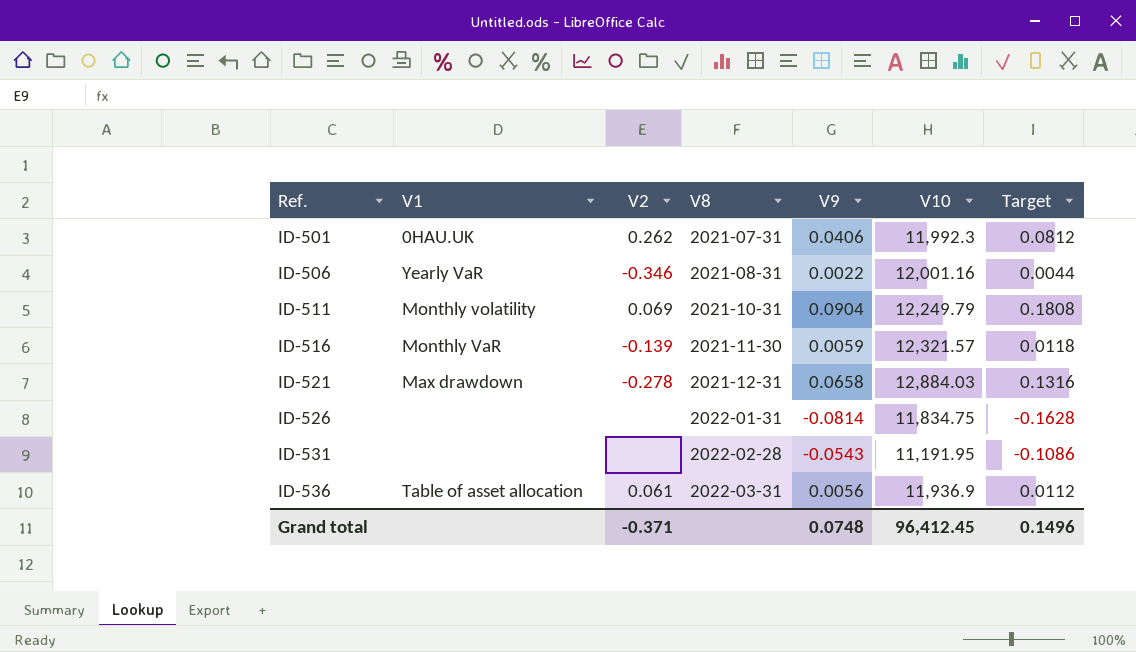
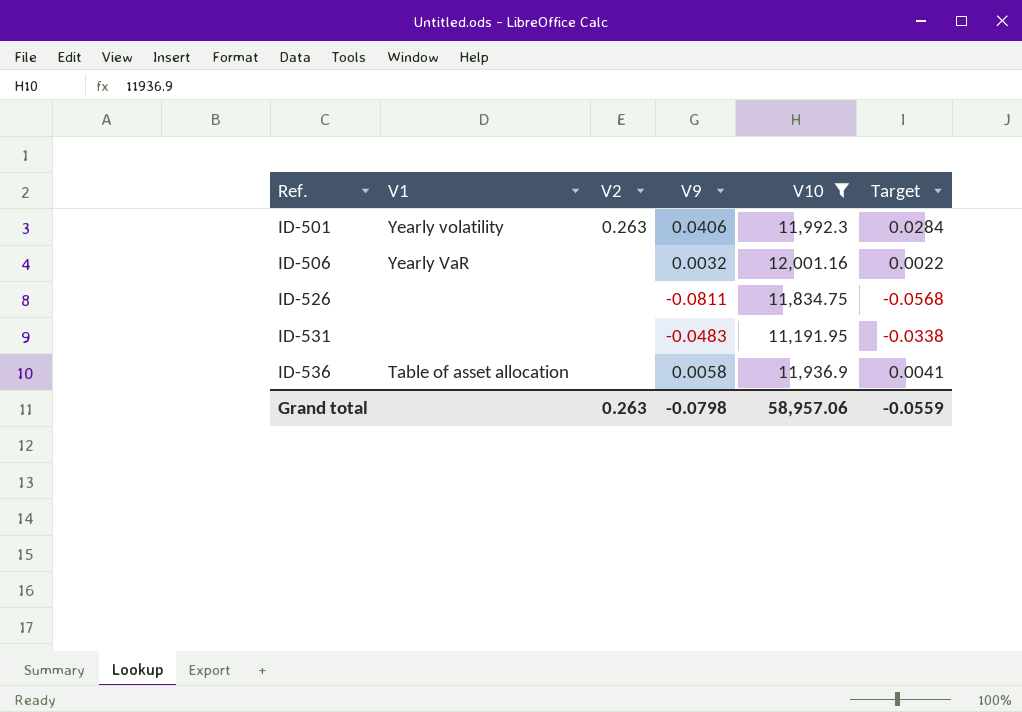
filter: none -> V10 <= 12,001.16
column V8 | position: 4 -> none
column Target | formula: [V9] * 2 -> [V9] * 0.7
ID-501 | V1: 0HAU.UK -> Yearly volatility
ID-501 | V2: 0.262 -> 0.263
ID-506 | V2: -0.346 -> none
ID-506 | V9: 0.0022 -> 0.0032
ID-526 | V9: -0.0814 -> -0.0811
ID-531 | V9: -0.0543 -> -0.0483
ID-536 | V2: 0.061 -> none
ID-536 | V9: 0.0056 -> 0.0058
Grand total | V2: -0.371 -> 0.263
Grand total | V9: 0.0748 -> -0.0798
Grand total | V10: 96,412.45 -> 58,957.06
Grand total | Target: 0.1496 -> -0.0559

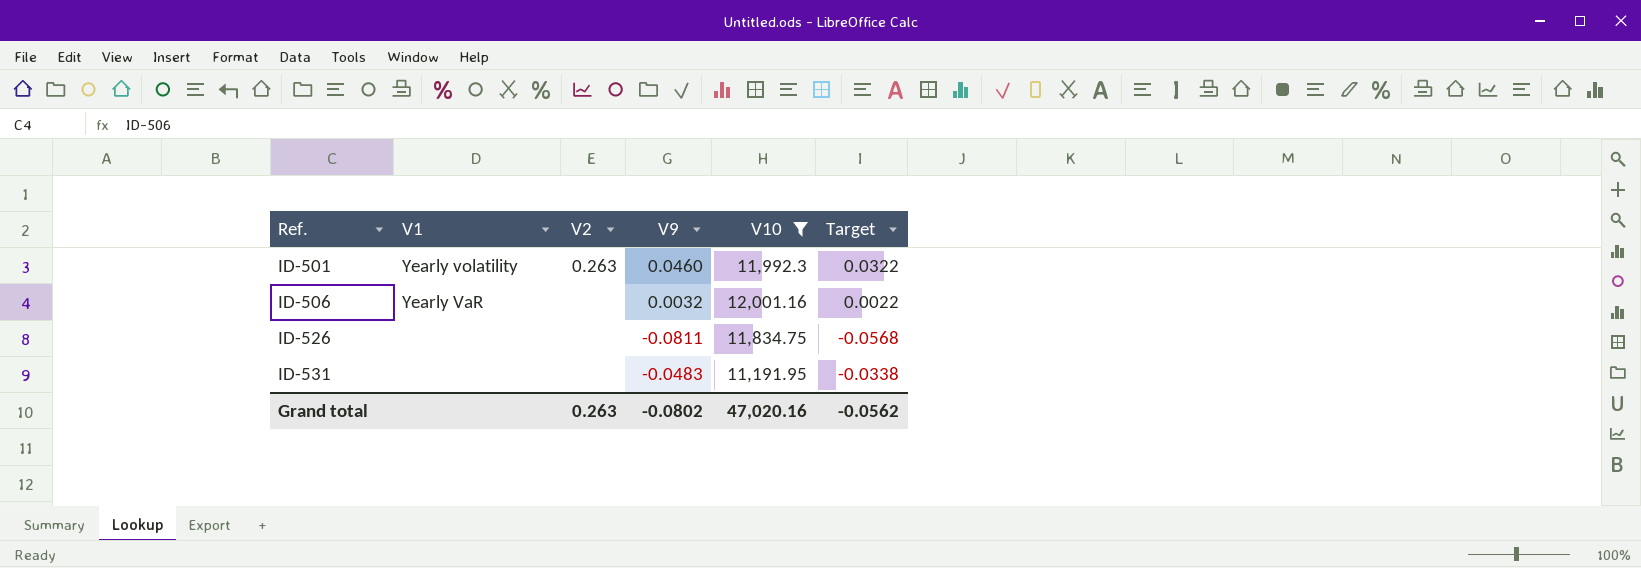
row ID-536: Table of asset allocation | none | 0.0058 | 11,936.9 | 0.0041 -> none
ID-501 | V9: 0.0406 -> 0.0460
ID-501 | Target: 0.0284 -> 0.0322
Grand total | V9: -0.0798 -> -0.0802
Grand total | V10: 58,957.06 -> 47,020.16
Grand total | Target: -0.0559 -> -0.0562

